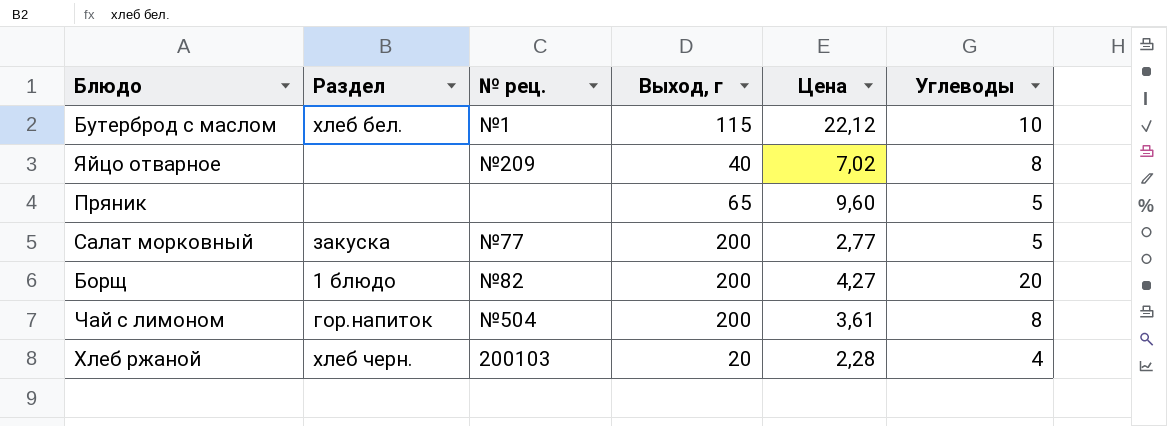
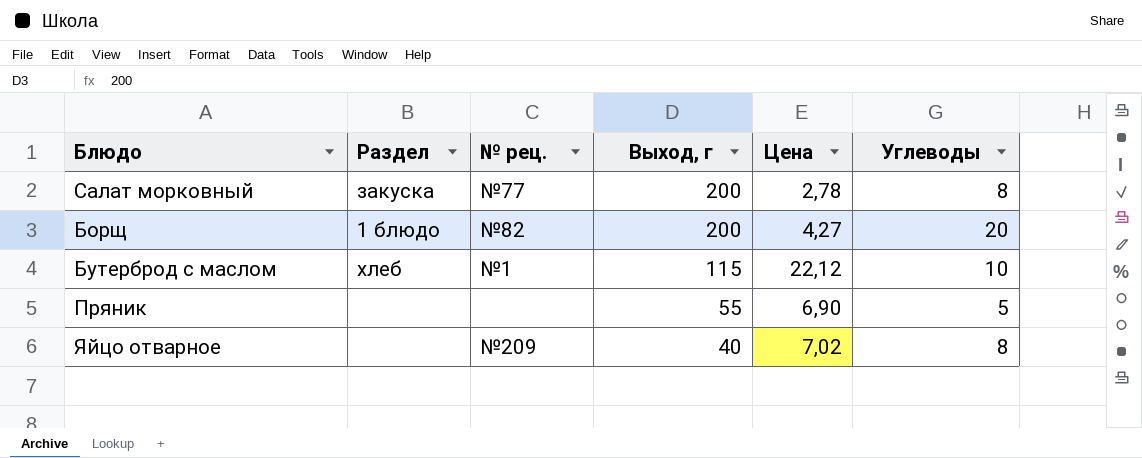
row order: none -> Выход, г descending
row Чай с лимоном: гор.напиток | №504 | 200 | 3,61 | 8 -> none
row Хлеб ржаной: хлеб черн. | 200103 | 20 | 2,28 | 4 -> none
Салат морковный | Цена: 2,77 -> 2,78
Салат морковный | Углеводы: 5 -> 8
Бутерброд с маслом | Раздел: хлеб бел. -> хлеб
Пряник | Выход, г: 65 -> 55
Пряник | Цена: 9,60 -> 6,90

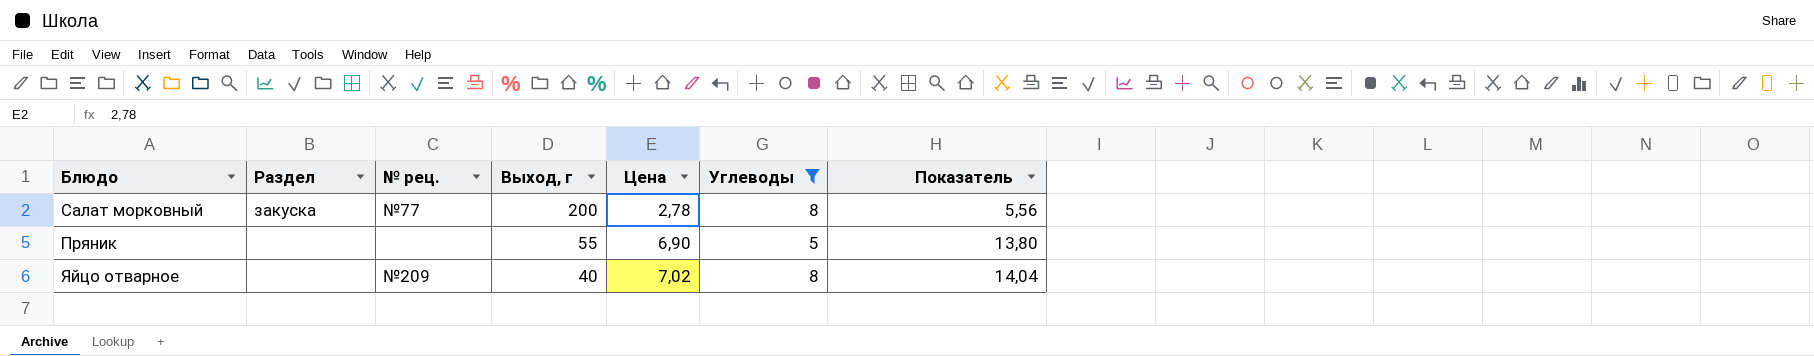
filter: none -> Углеводы <= 8
column Показатель | formula: none -> [Цена] * 2

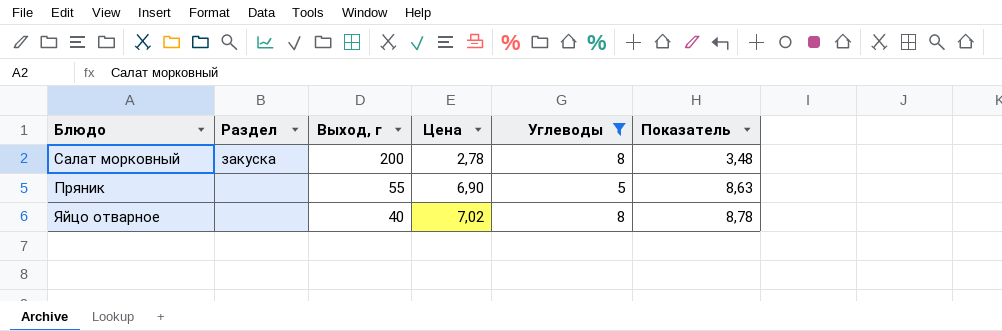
column № рец. | position: 3 -> none
column Показатель | formula: [Цена] * 2 -> [Цена] * 1,25

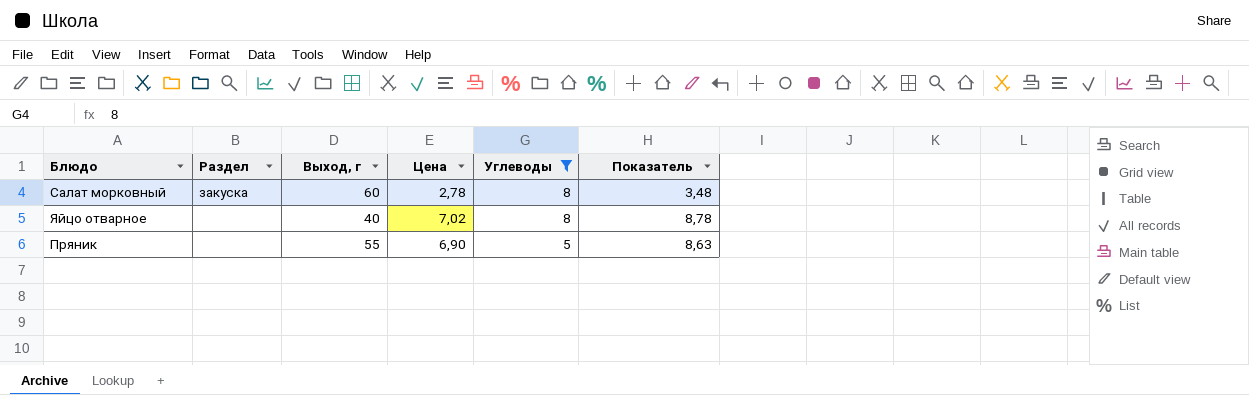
row order: Выход, г descending -> Углеводы descending
Салат морковный | Выход, г: 200 -> 60

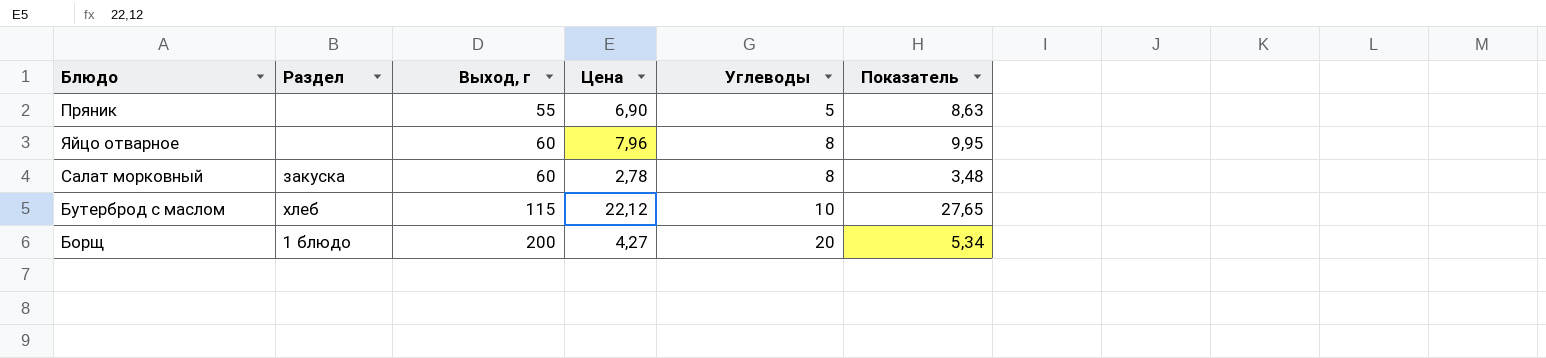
filter: Углеводы <= 8 -> none
row order: Углеводы descending -> Выход, г ascending
Яйцо отварное | Выход, г: 40 -> 60
Яйцо отварное | Цена: 7,02 -> 7,96
Яйцо отварное | Показатель: 8,78 -> 9,95

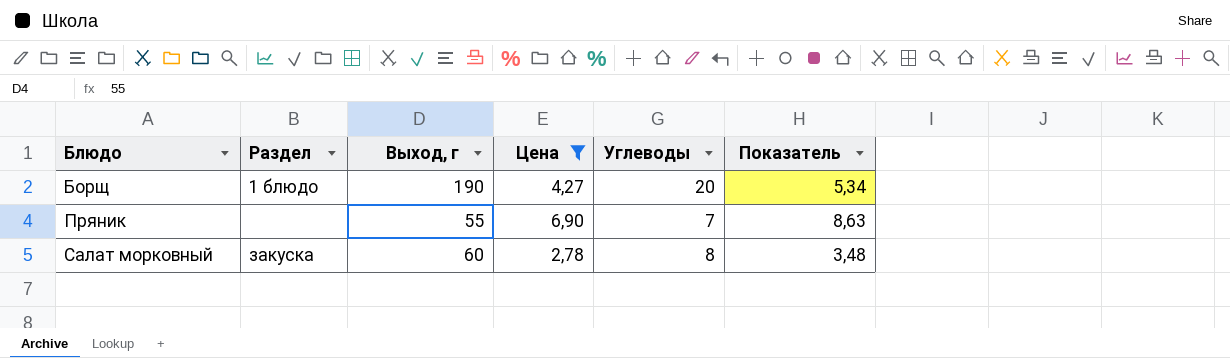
filter: none -> Цена <= 6,90
row order: Выход, г ascending -> Блюдо ascending
Борщ | Выход, г: 200 -> 190
Пряник | Углеводы: 5 -> 7

